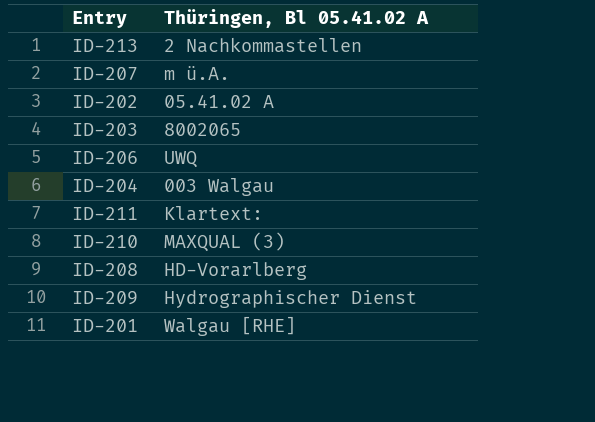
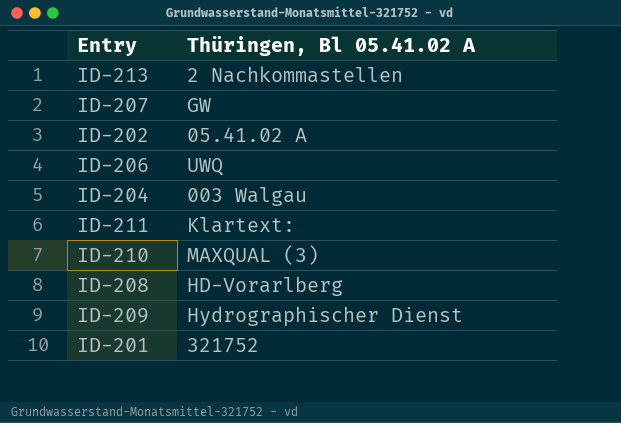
row ID-203: 8002065 -> none
ID-207 | Thüringen, Bl 05.41.02 A: m ü.A. -> GW
ID-201 | Thüringen, Bl 05.41.02 A: Walgau [RHE] -> 321752

